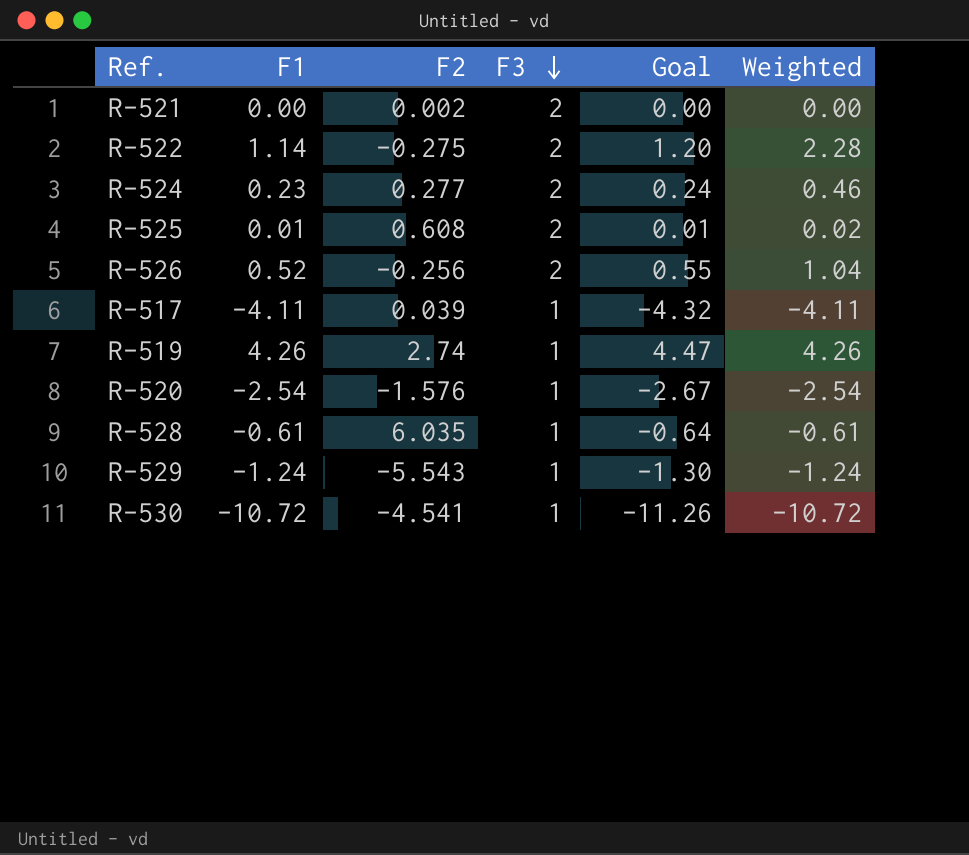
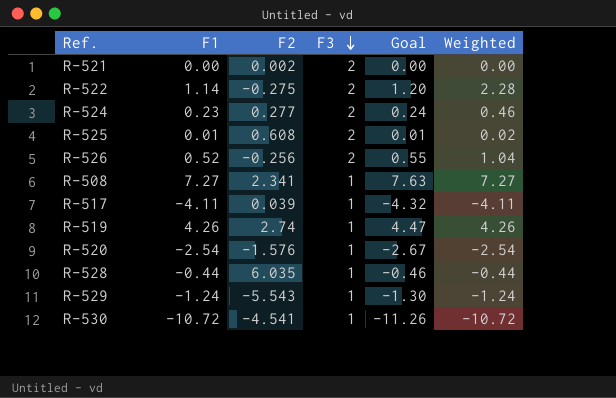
row R-508: none -> 7.27 | 2.341 | 1 | 7.63 | 7.27
R-528 | F1: -0.61 -> -0.44
R-528 | Goal: -0.64 -> -0.46
R-528 | Weighted: -0.61 -> -0.44

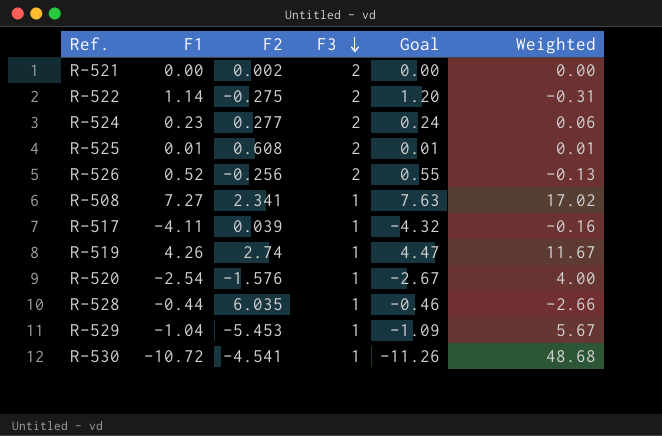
column Weighted | formula: [F1] * [F3] -> [F1] * [F2]
R-529 | F1: -1.24 -> -1.04
R-529 | F2: -5.543 -> -5.453
R-529 | Goal: -1.30 -> -1.09

